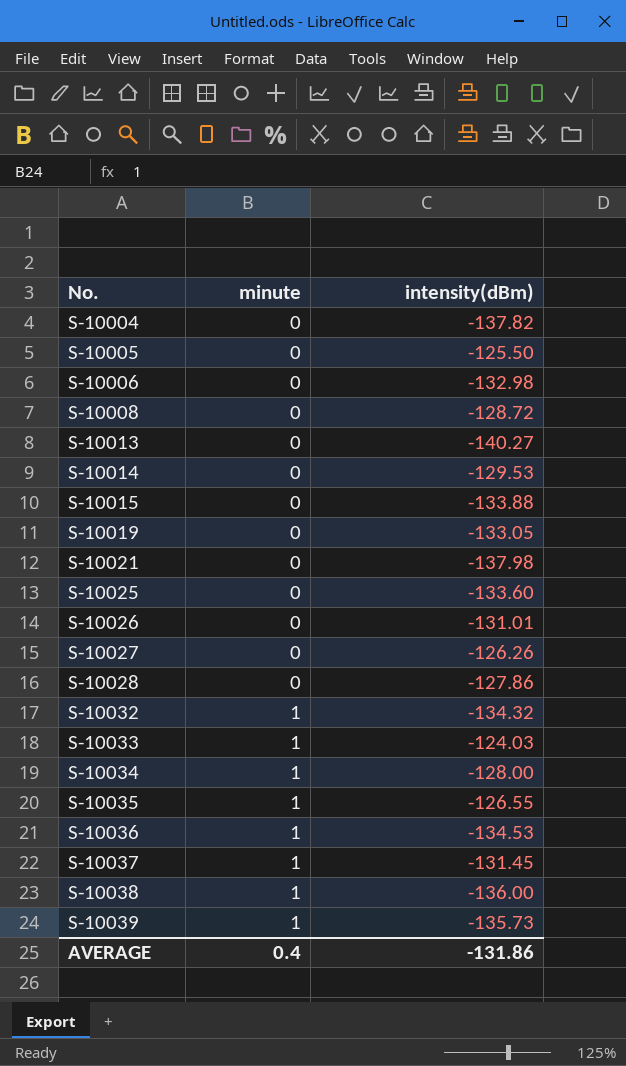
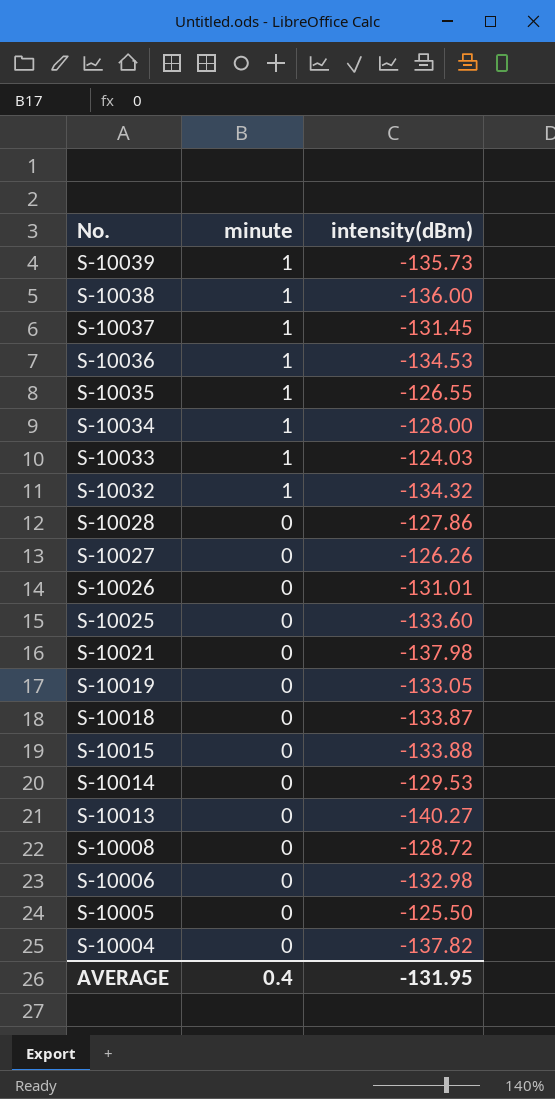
row order: No. ascending -> No. descending
row S-10018: none -> 0 | -133.87
AVERAGE | intensity(dBm): -131.86 -> -131.95

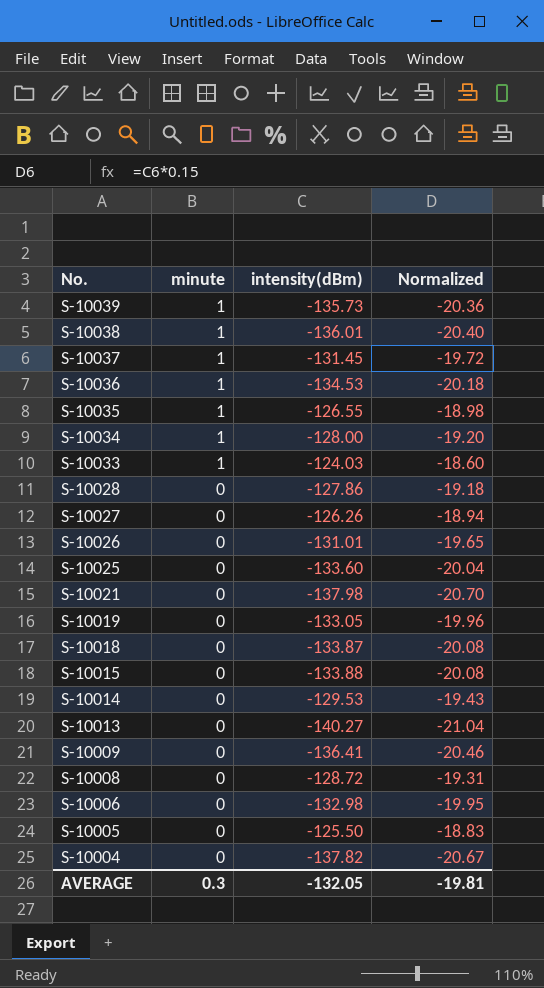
column Normalized | formula: none -> [intensity(dBm)] * 0.15
row S-10032: 1 | -134.32 -> none
S-10038 | intensity(dBm): -136.00 -> -136.01
row S-10009: none -> 0 | -136.41 | -20.46
AVERAGE | minute: 0.4 -> 0.3
AVERAGE | intensity(dBm): -131.95 -> -132.05

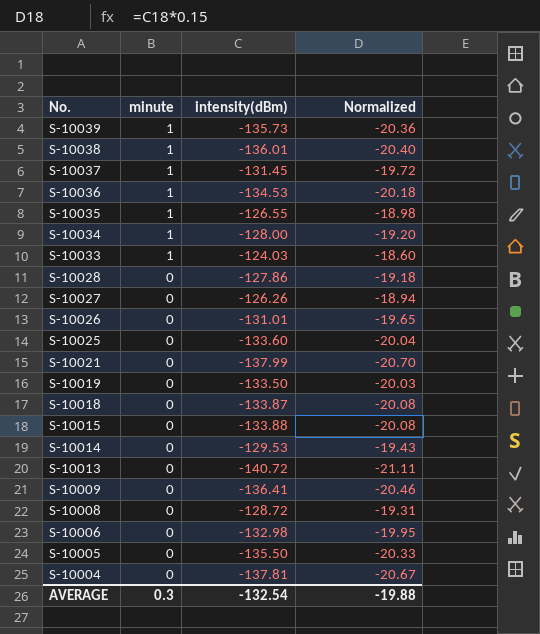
S-10021 | intensity(dBm): -137.98 -> -137.99
S-10019 | intensity(dBm): -133.05 -> -133.50
S-10019 | Normalized: -19.96 -> -20.03
S-10013 | intensity(dBm): -140.27 -> -140.72
S-10013 | Normalized: -21.04 -> -21.11
S-10005 | intensity(dBm): -125.50 -> -135.50
S-10005 | Normalized: -18.83 -> -20.33
S-10004 | intensity(dBm): -137.82 -> -137.81
AVERAGE | intensity(dBm): -132.05 -> -132.54
AVERAGE | Normalized: -19.81 -> -19.88

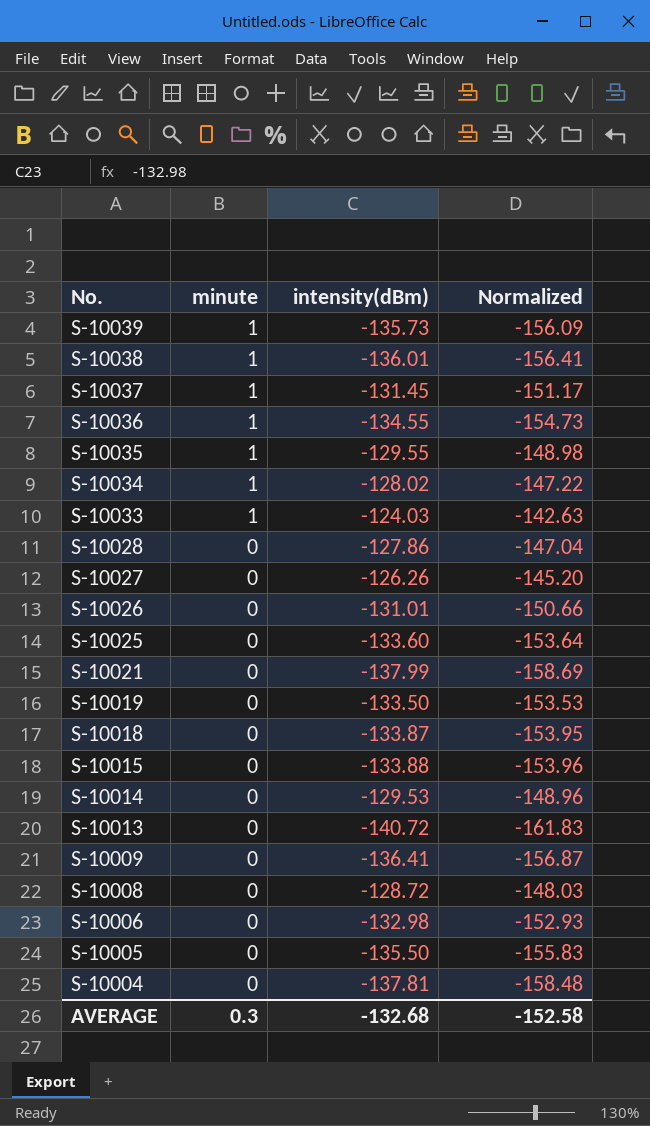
column Normalized | formula: [intensity(dBm)] * 0.15 -> [intensity(dBm)] * 1.15
S-10036 | intensity(dBm): -134.53 -> -134.55
S-10035 | intensity(dBm): -126.55 -> -129.55
S-10034 | intensity(dBm): -128.00 -> -128.02
AVERAGE | intensity(dBm): -132.54 -> -132.68
AVERAGE | Normalized: -19.88 -> -152.58

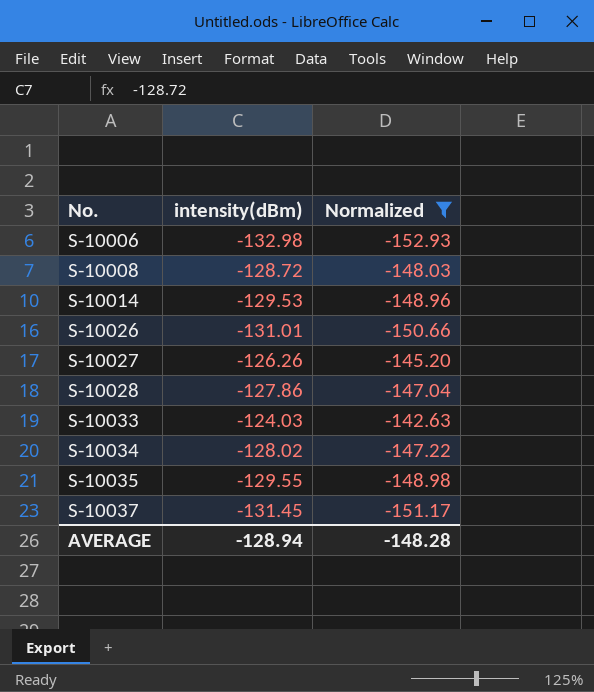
filter: none -> Normalized >= -152.93
row order: No. descending -> No. ascending
column minute | position: 2 -> none
AVERAGE | intensity(dBm): -132.68 -> -128.94
AVERAGE | Normalized: -152.58 -> -148.28

